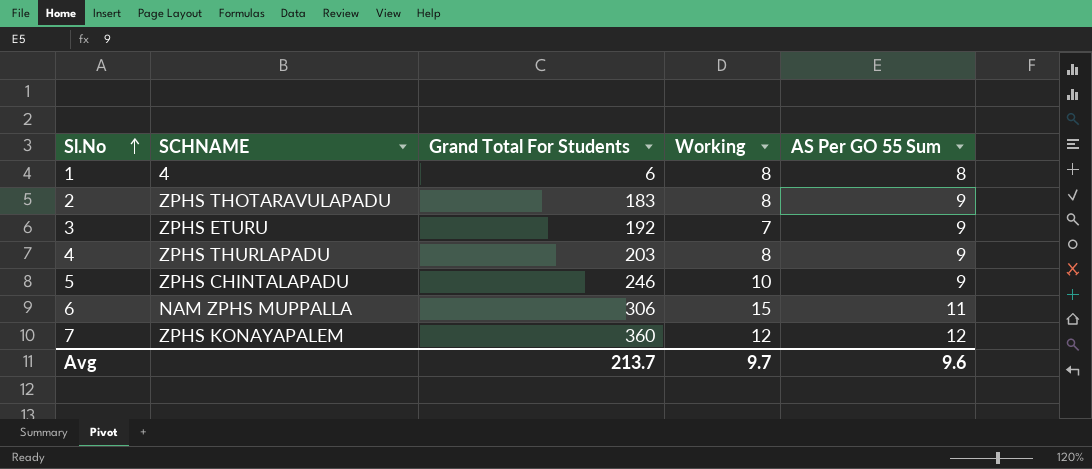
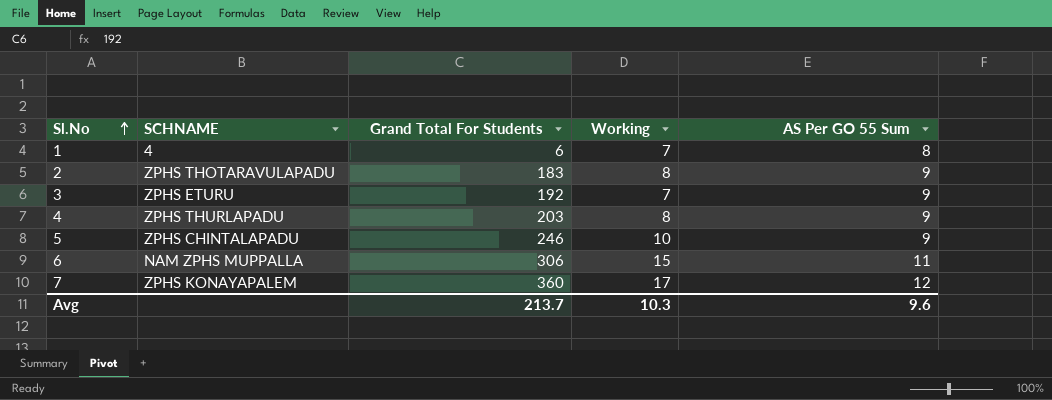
1 | Working: 8 -> 7
7 | Working: 12 -> 17
Avg | Working: 9.7 -> 10.3

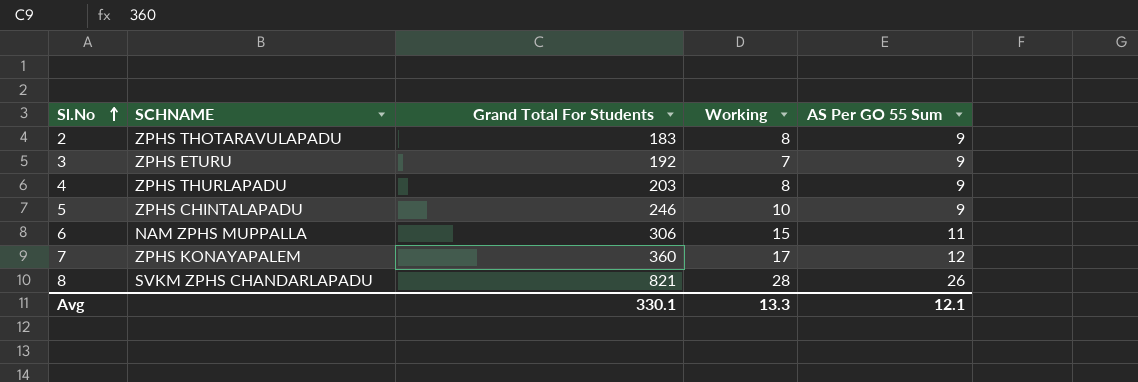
row 1: 4 | 6 | 7 | 8 -> none
row 8: none -> SVKM ZPHS CHANDARLAPADU | 821 | 28 | 26
Avg | Grand Total For Students: 213.7 -> 330.1
Avg | Working: 10.3 -> 13.3
Avg | AS Per GO 55 Sum: 9.6 -> 12.1

